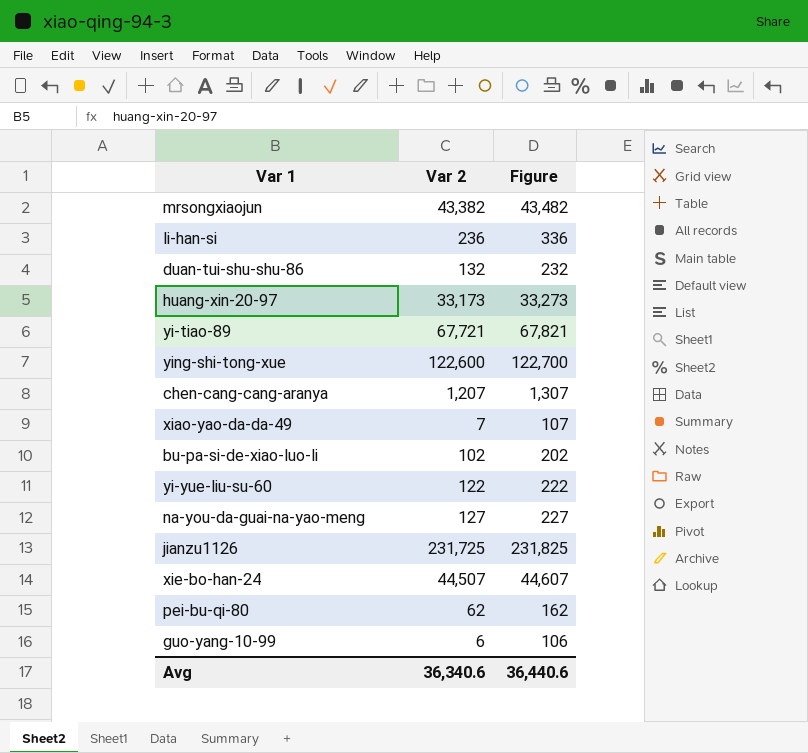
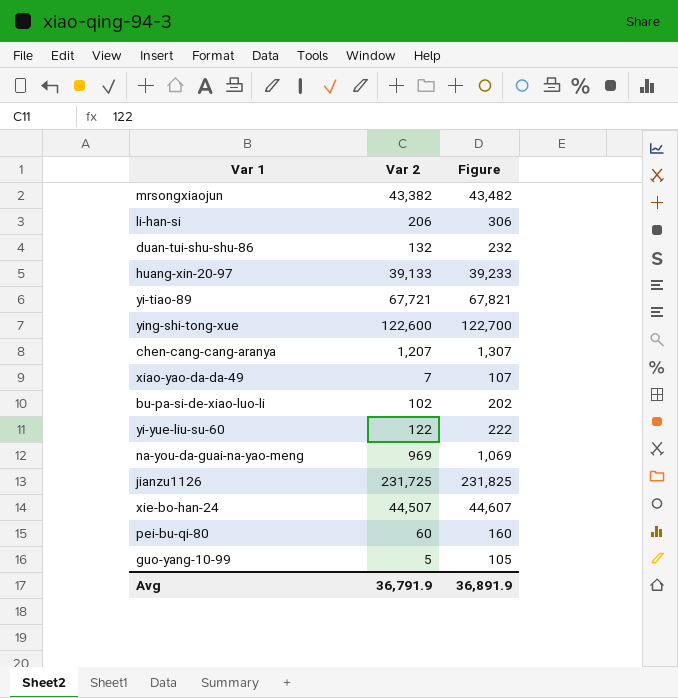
li-han-si | Var 2: 236 -> 206
li-han-si | Figure: 336 -> 306
huang-xin-20-97 | Var 2: 33,173 -> 39,133
huang-xin-20-97 | Figure: 33,273 -> 39,233
na-you-da-guai-na-yao-meng | Var 2: 127 -> 969
na-you-da-guai-na-yao-meng | Figure: 227 -> 1,069
pei-bu-qi-80 | Var 2: 62 -> 60
pei-bu-qi-80 | Figure: 162 -> 160
guo-yang-10-99 | Var 2: 6 -> 5
guo-yang-10-99 | Figure: 106 -> 105
Avg | Var 2: 36,340.6 -> 36,791.9
Avg | Figure: 36,440.6 -> 36,891.9

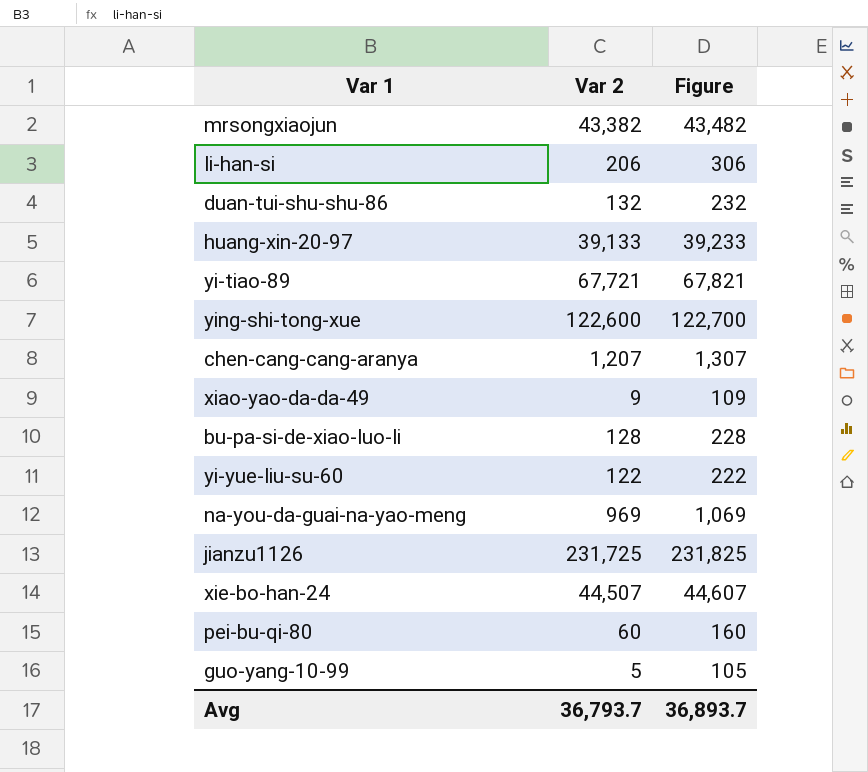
xiao-yao-da-da-49 | Var 2: 7 -> 9
xiao-yao-da-da-49 | Figure: 107 -> 109
bu-pa-si-de-xiao-luo-li | Var 2: 102 -> 128
bu-pa-si-de-xiao-luo-li | Figure: 202 -> 228
Avg | Var 2: 36,791.9 -> 36,793.7
Avg | Figure: 36,891.9 -> 36,893.7

